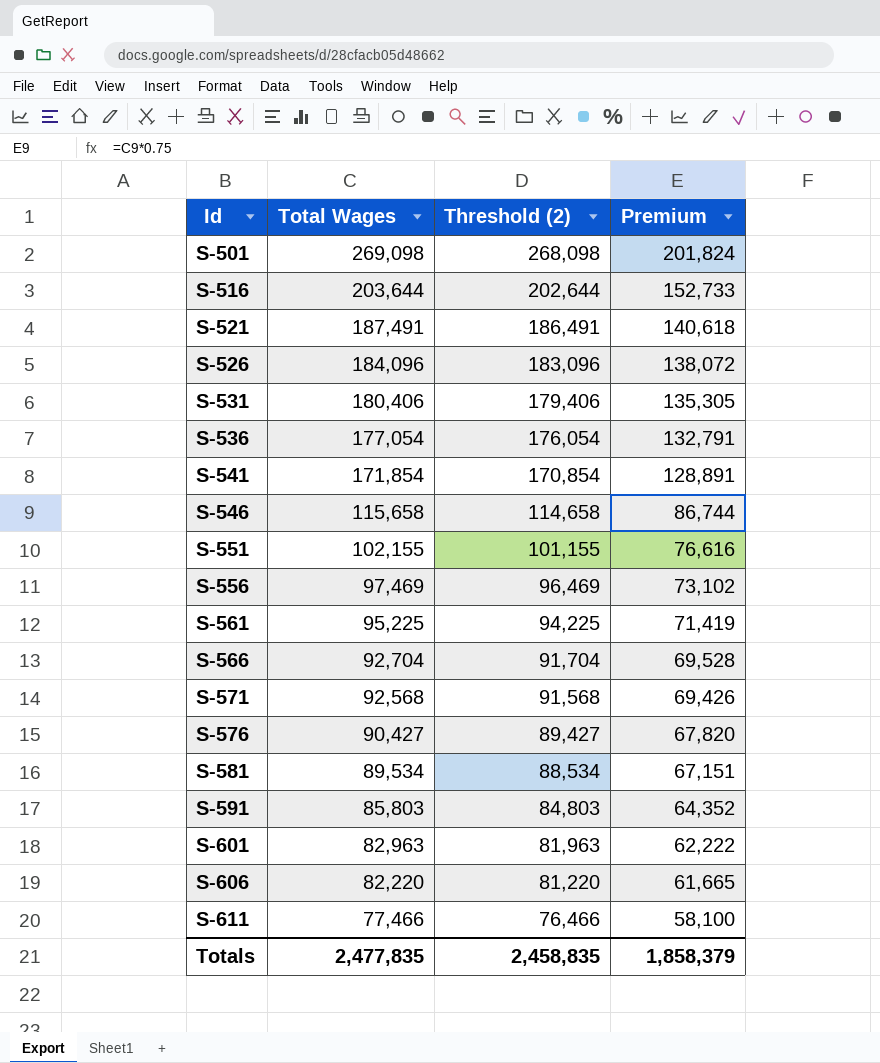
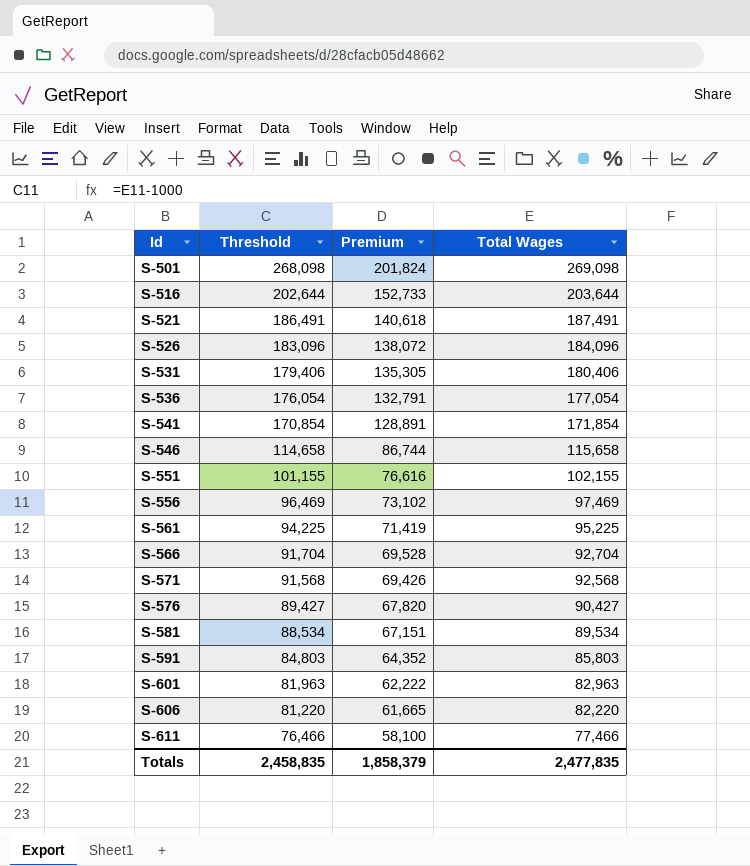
column name: Threshold (2) -> Threshold
column Total Wages | position: 2 -> 4

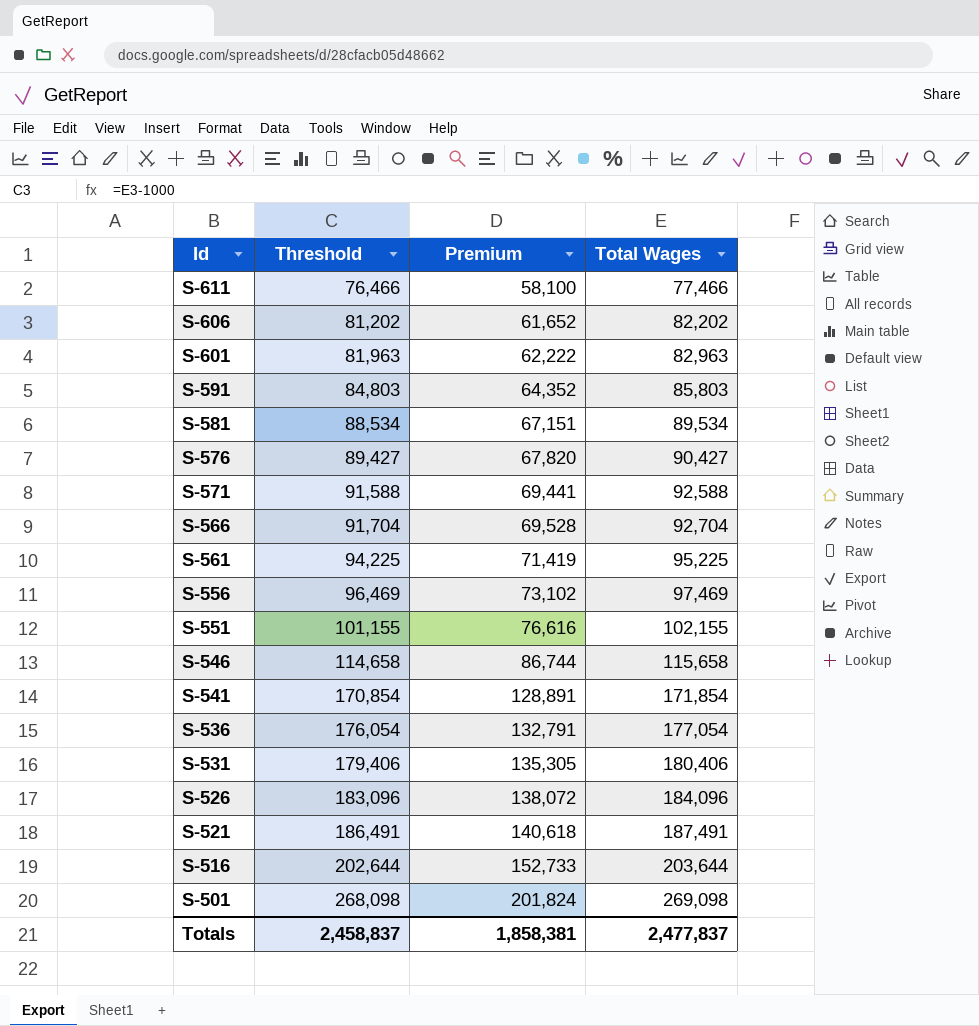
row order: Id ascending -> Id descending
S-606 | Threshold: 81,220 -> 81,202
S-606 | Premium: 61,665 -> 61,652
S-606 | Total Wages: 82,220 -> 82,202
S-571 | Threshold: 91,568 -> 91,588
S-571 | Premium: 69,426 -> 69,441
S-571 | Total Wages: 92,568 -> 92,588
Totals | Threshold: 2,458,835 -> 2,458,837
Totals | Premium: 1,858,379 -> 1,858,381
Totals | Total Wages: 2,477,835 -> 2,477,837

